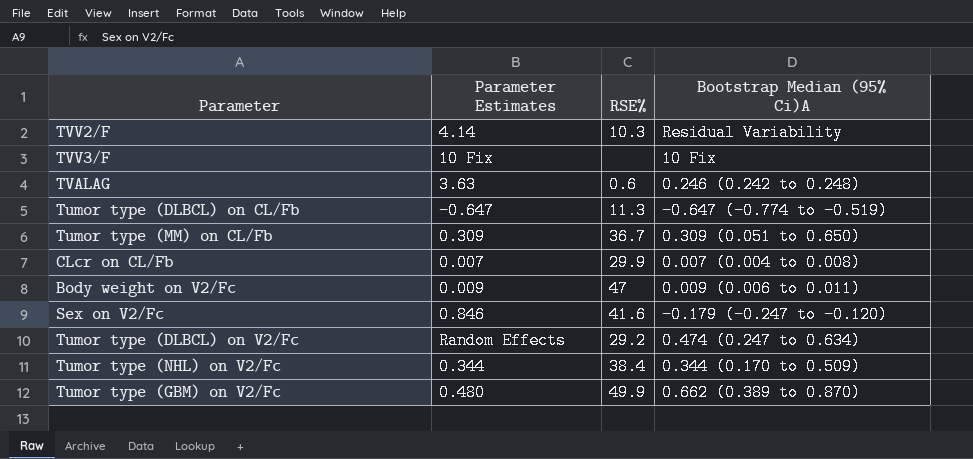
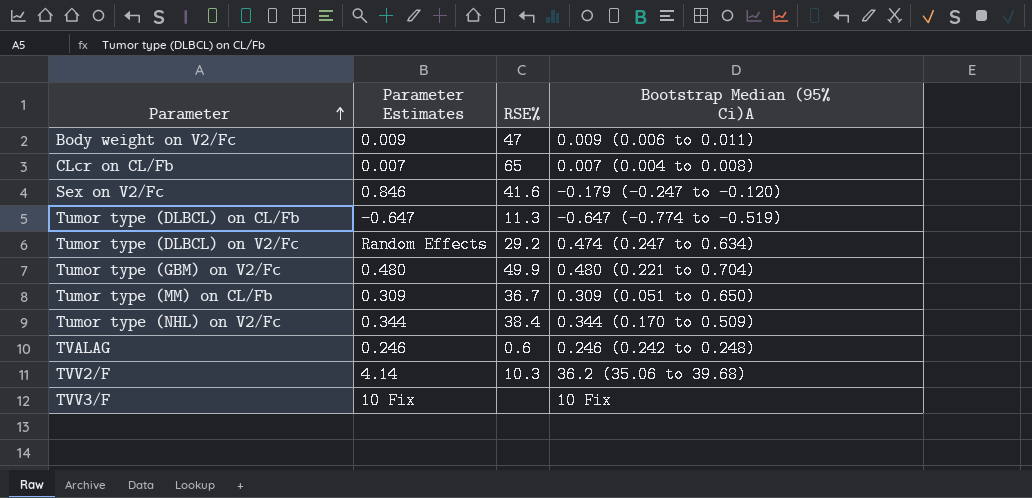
row order: none -> Parameter ascending
CLcr on CL/Fb | RSE%: 29.9 -> 65
Tumor type (GBM) on V2/Fc | Bootstrap Median (95% Ci)A: 0.662 (0.389 to 0.870) -> 0.480 (0.221 to 0.704)
TVALAG | Parameter Estimates: 3.63 -> 0.246
TVV2/F | Bootstrap Median (95% Ci)A: Residual Variability -> 36.2 (35.06 to 39.68)

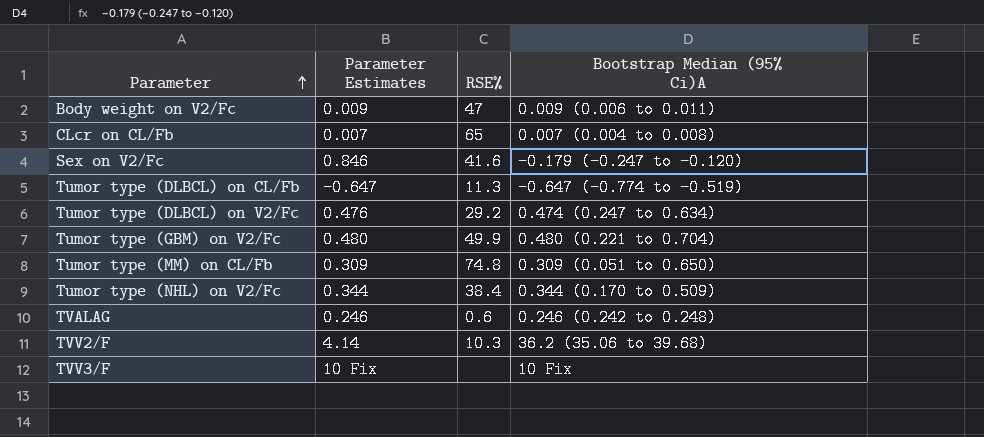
Tumor type (DLBCL) on V2/Fc | Parameter Estimates: Random Effects -> 0.476
Tumor type (MM) on CL/Fb | RSE%: 36.7 -> 74.8

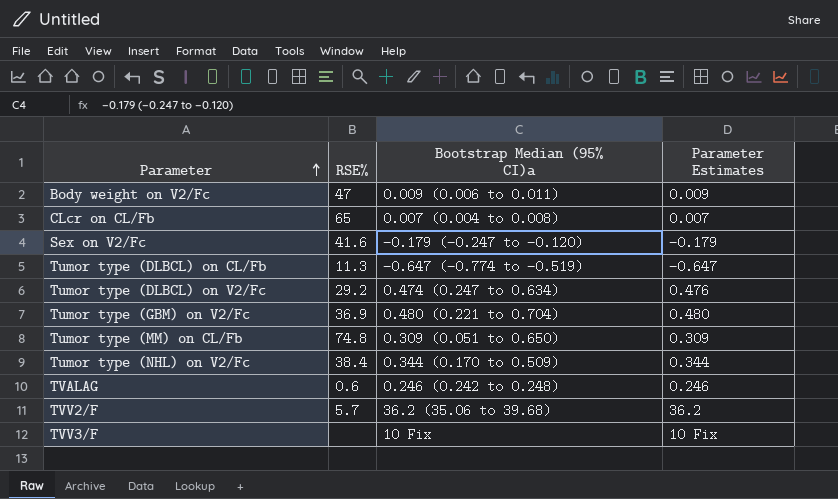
column name: Bootstrap Median (95% Ci)A -> Bootstrap Median (95% CI)a
column Parameter Estimates | position: 2 -> 4
Sex on V2/Fc | Parameter Estimates: 0.846 -> −0.179
Tumor type (GBM) on V2/Fc | RSE%: 49.9 -> 36.9
TVV2/F | RSE%: 10.3 -> 5.7
TVV2/F | Parameter Estimates: 4.14 -> 36.2

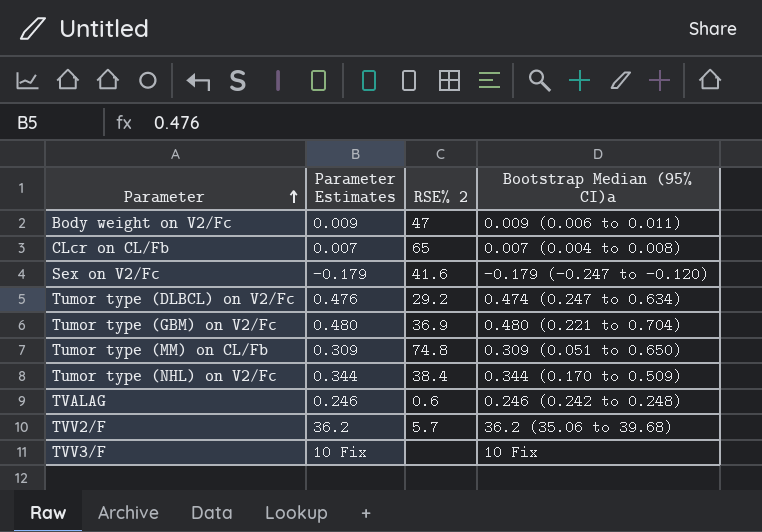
column Parameter Estimates | position: 4 -> 2
column name: RSE% -> RSE% 2
row Tumor type (DLBCL) on CL/Fb: 11.3 | −0.647 (−0.774 to −0.519) | −0.647 -> none

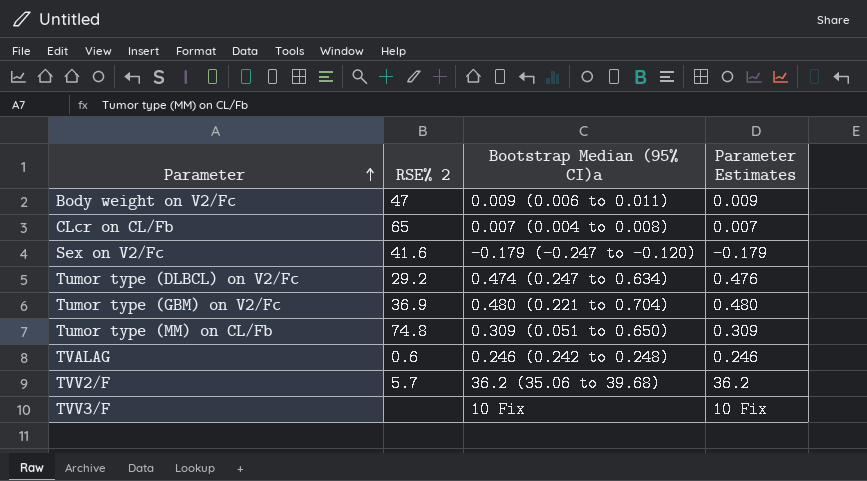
column Parameter Estimates | position: 2 -> 4
row Tumor type (NHL) on V2/Fc: 0.344 | 38.4 | 0.344 (0.170 to 0.509) -> none

